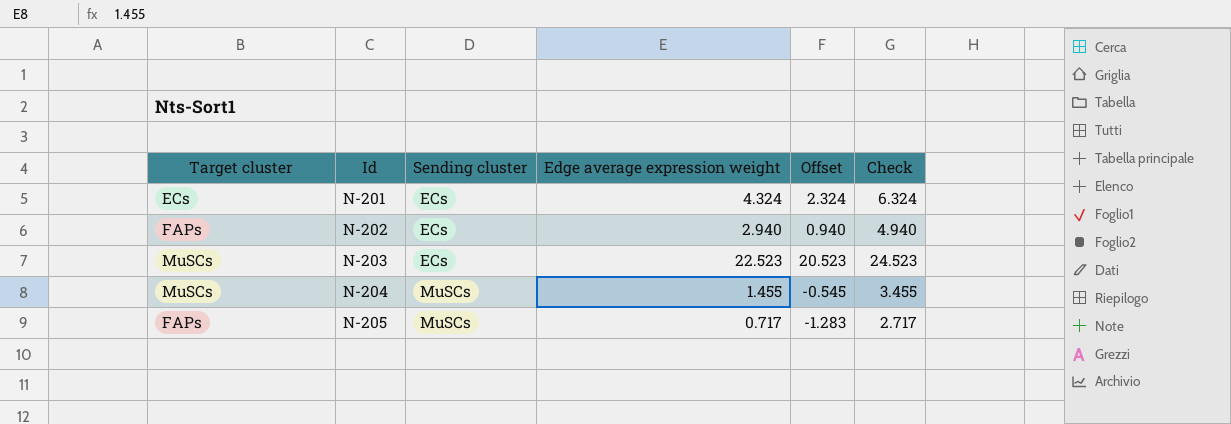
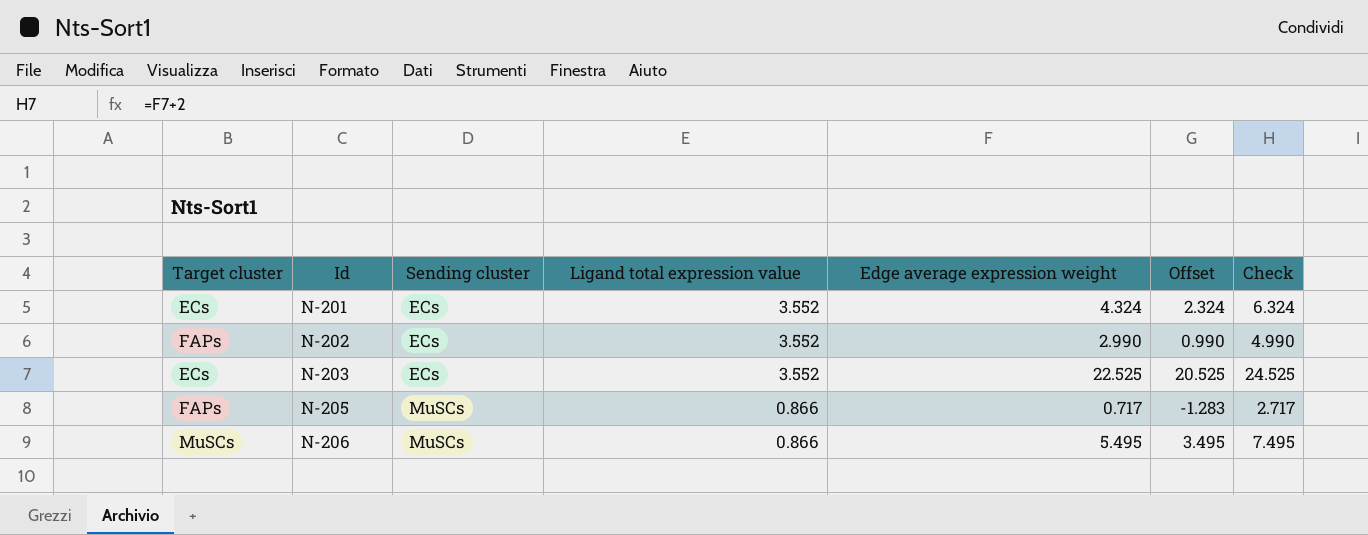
column Ligand total expression value | position: none -> 4
row N-204: MuSCs | MuSCs | 1.455 | -0.545 | 3.455 -> none
N-202 | Edge average expression weight: 2.940 -> 2.990
N-202 | Offset: 0.940 -> 0.990
N-202 | Check: 4.940 -> 4.990
N-203 | Target cluster: MuSCs -> ECs
N-203 | Edge average expression weight: 22.523 -> 22.525
N-203 | Offset: 20.523 -> 20.525
N-203 | Check: 24.523 -> 24.525
row N-206: none -> MuSCs | MuSCs | 0.866 | 5.495 | 3.495 | 7.495

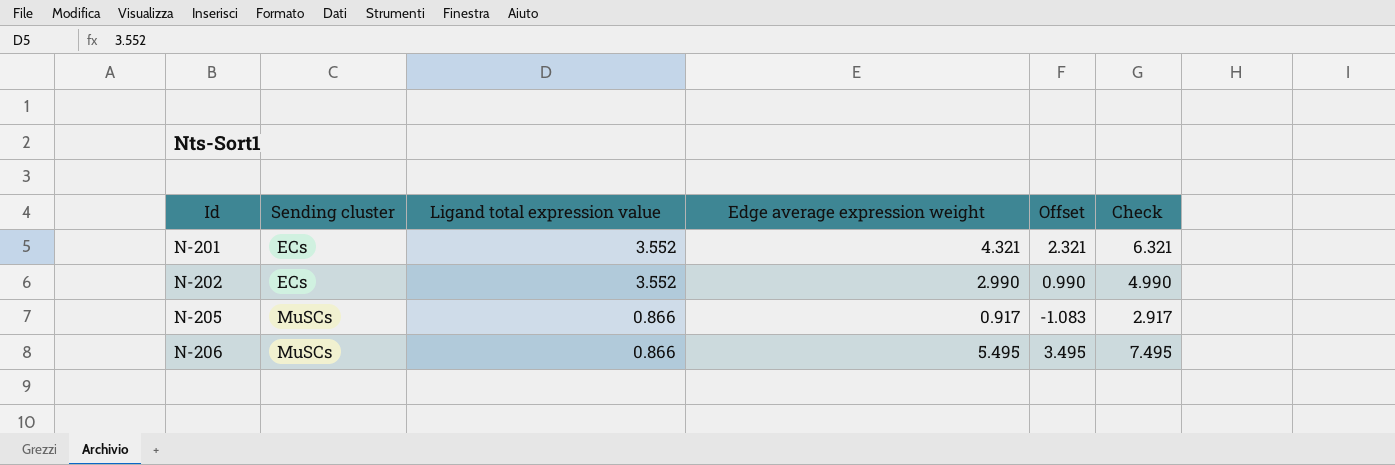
column Target cluster | position: 1 -> none
row N-203: ECs | ECs | 3.552 | 22.525 | 20.525 | 24.525 -> none
N-201 | Edge average expression weight: 4.324 -> 4.321
N-201 | Offset: 2.324 -> 2.321
N-201 | Check: 6.324 -> 6.321
N-205 | Edge average expression weight: 0.717 -> 0.917
N-205 | Offset: -1.283 -> -1.083
N-205 | Check: 2.717 -> 2.917

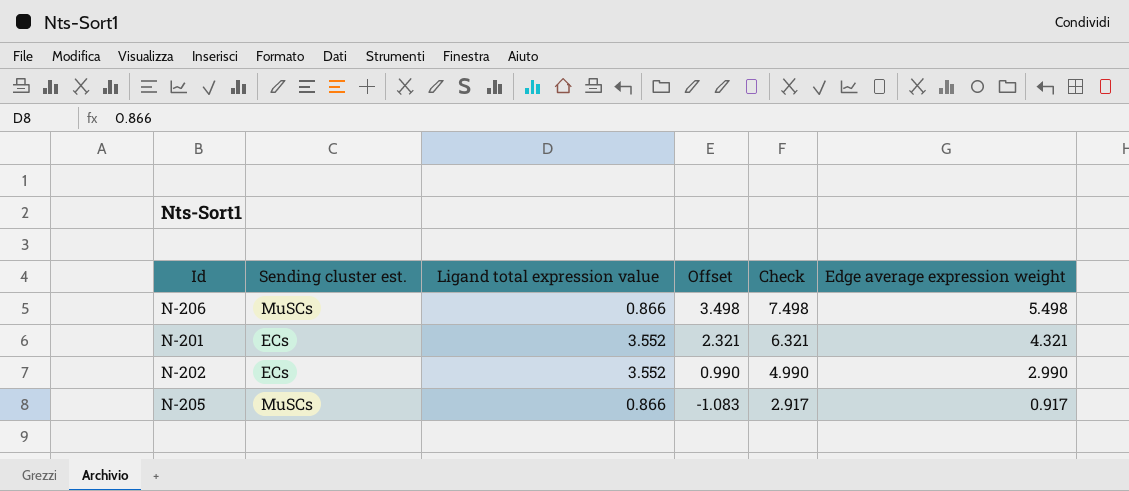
row order: Id ascending -> Offset descending
column name: Sending cluster -> Sending cluster est.
column Edge average expression weight | position: 4 -> 6
N-206 | Offset: 3.495 -> 3.498
N-206 | Check: 7.495 -> 7.498
N-206 | Edge average expression weight: 5.495 -> 5.498

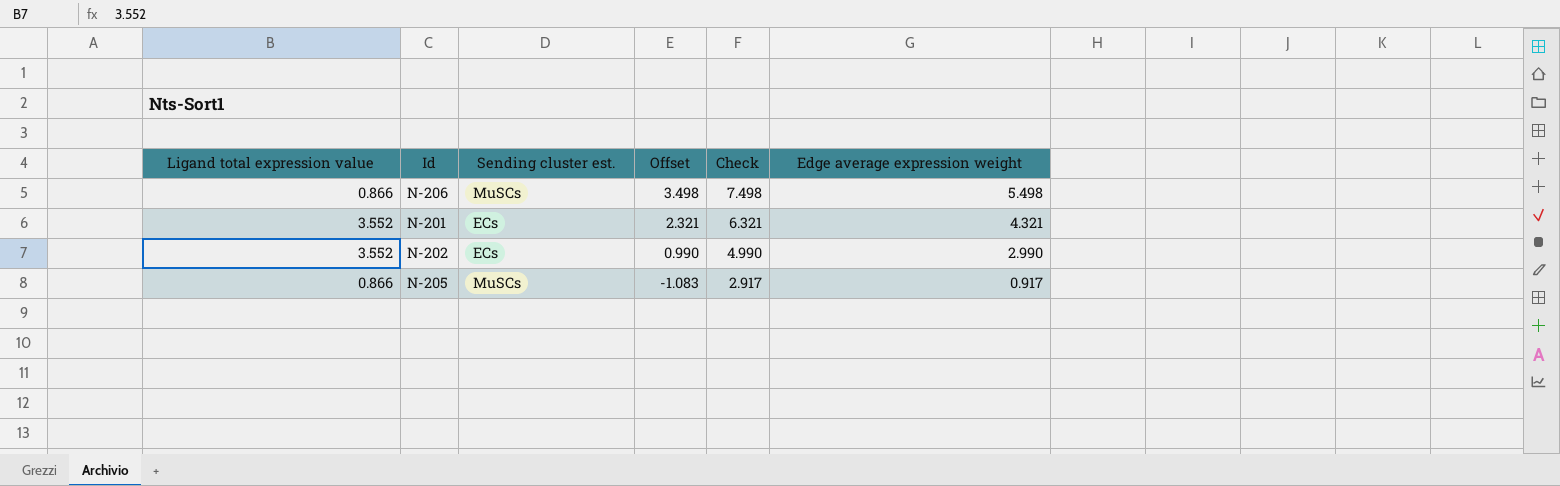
column Ligand total expression value | position: 3 -> 1

